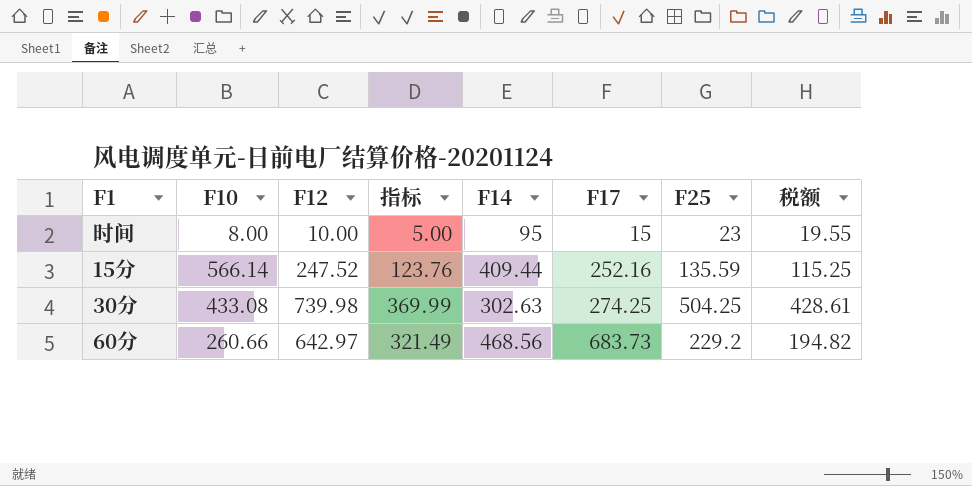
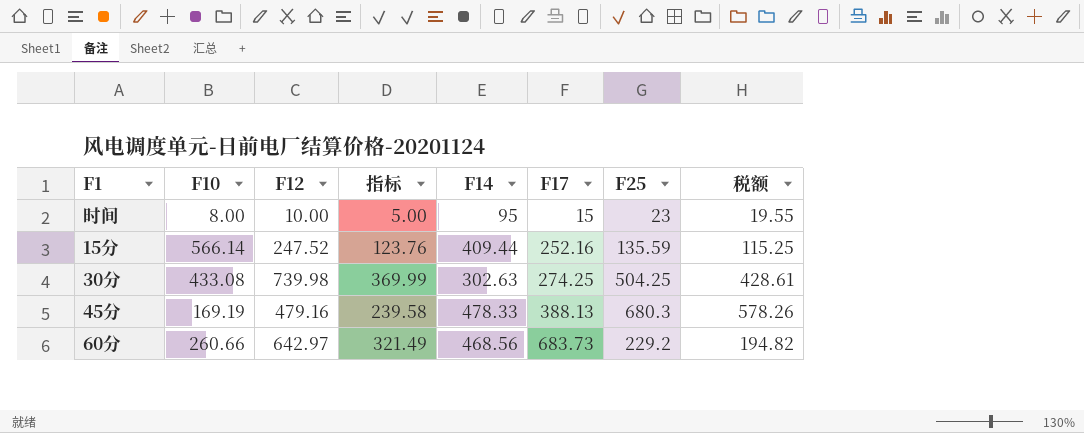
row 45分: none -> 169.19 | 479.16 | 239.58 | 478.33 | 388.13 | 680.3 | 578.26

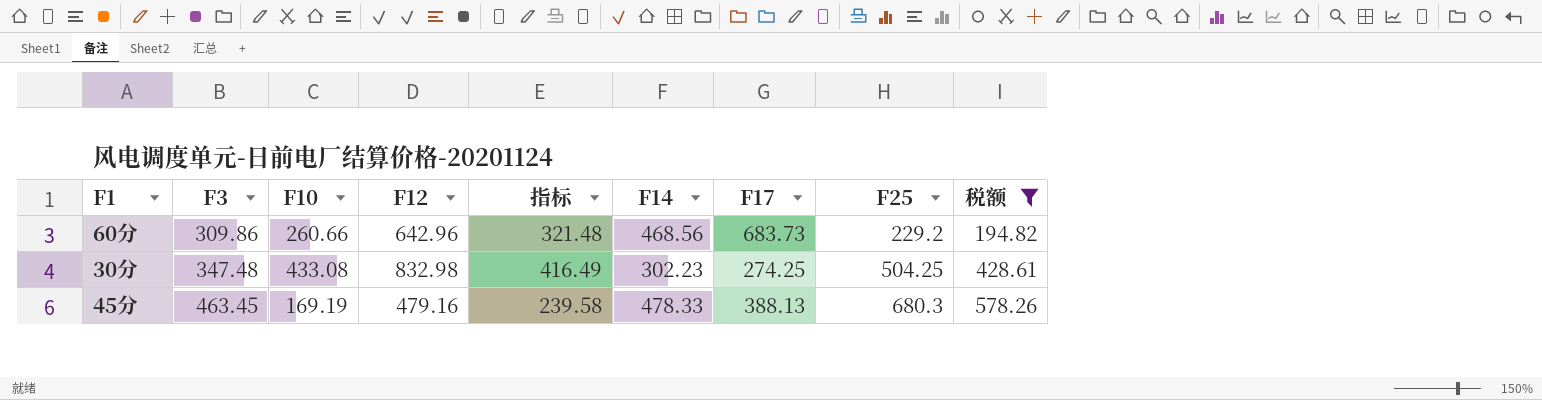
filter: none -> 税额 >= 194.82
row order: F17 ascending -> F3 ascending
column F3 | position: none -> 2
60分 | F12: 642.97 -> 642.96
60分 | 指标: 321.49 -> 321.48
30分 | F12: 739.98 -> 832.98
30分 | 指标: 369.99 -> 416.49
30分 | F14: 302.63 -> 302.23

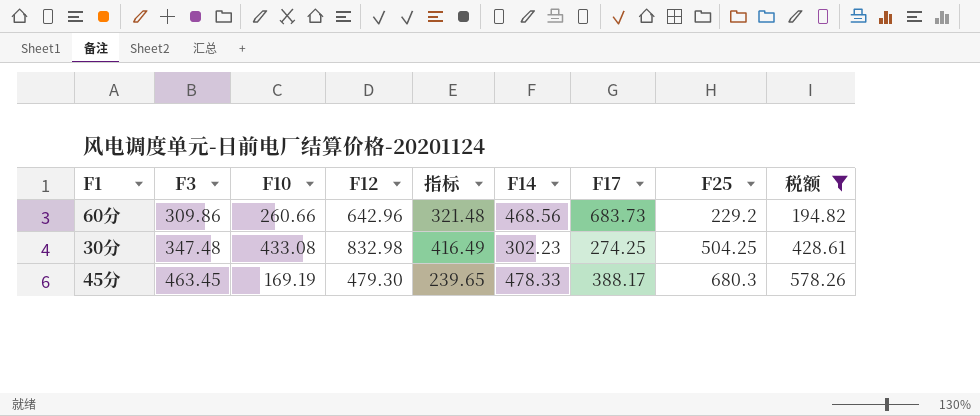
45分 | F12: 479.16 -> 479.30
45分 | 指标: 239.58 -> 239.65
45分 | F17: 388.13 -> 388.17

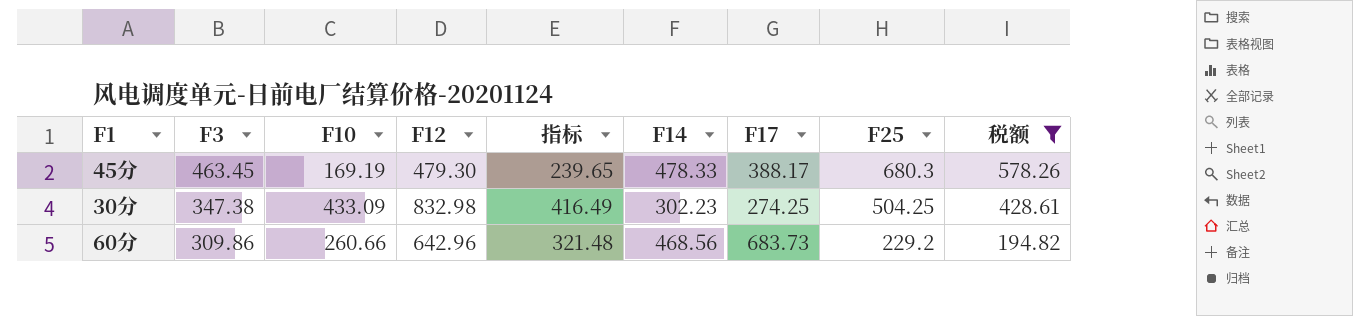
row order: F3 ascending -> F3 descending
30分 | F3: 347.48 -> 347.38
30分 | F10: 433.08 -> 433.09

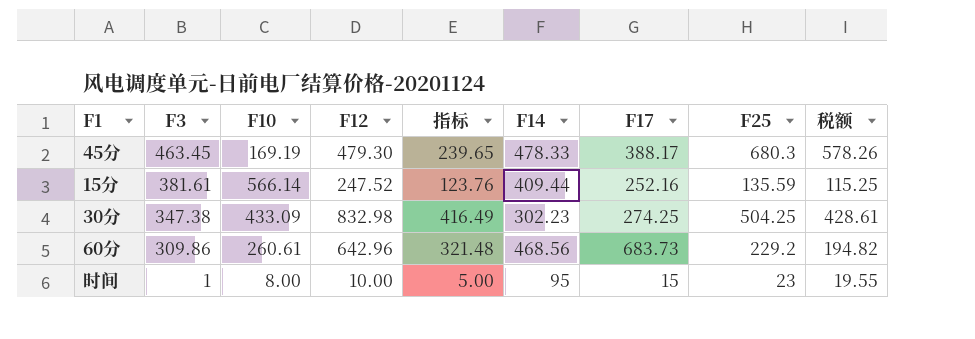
filter: 税额 >= 194.82 -> none
60分 | F10: 260.66 -> 260.61

